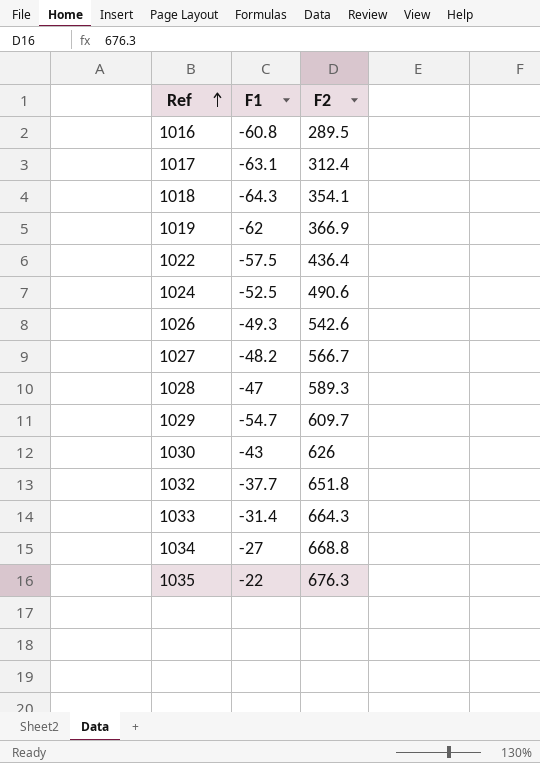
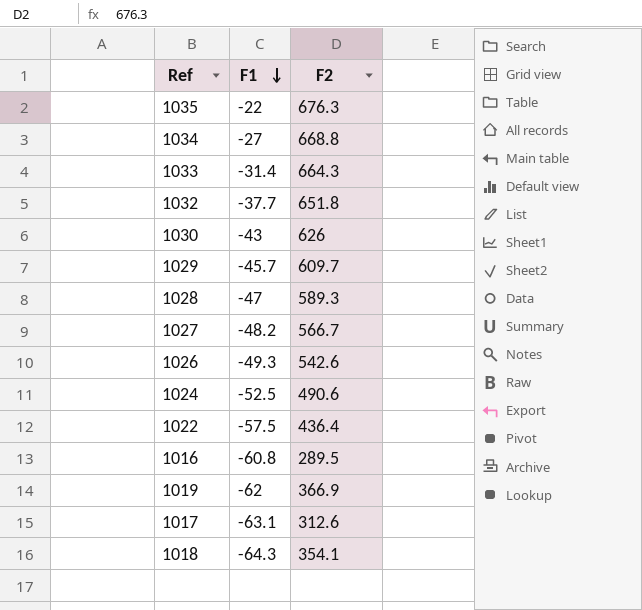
row order: Ref ascending -> F1 descending
1029 | F1: -54.7 -> -45.7
1017 | F2: 312.4 -> 312.6

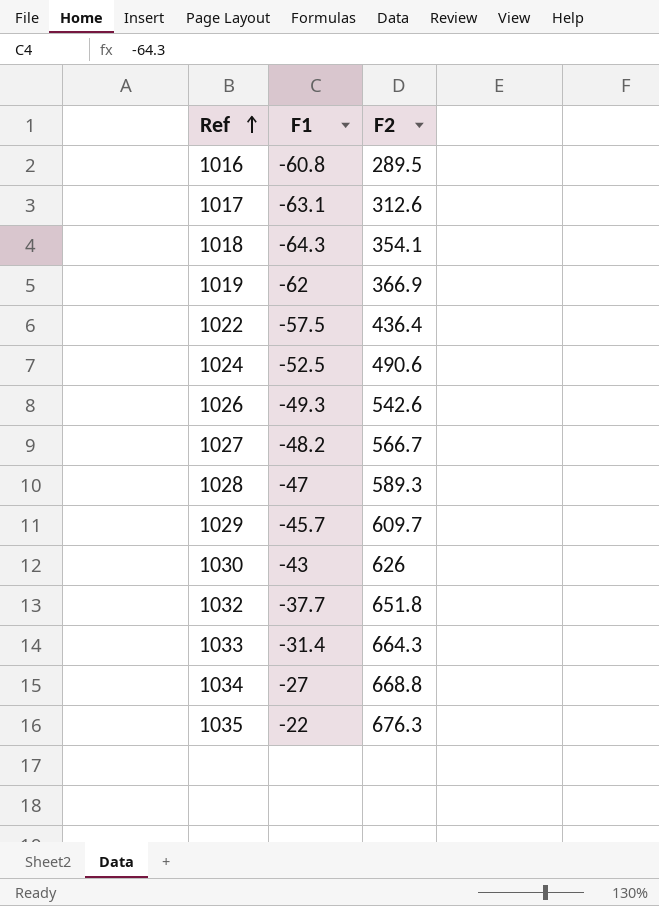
row order: F1 descending -> Ref ascending

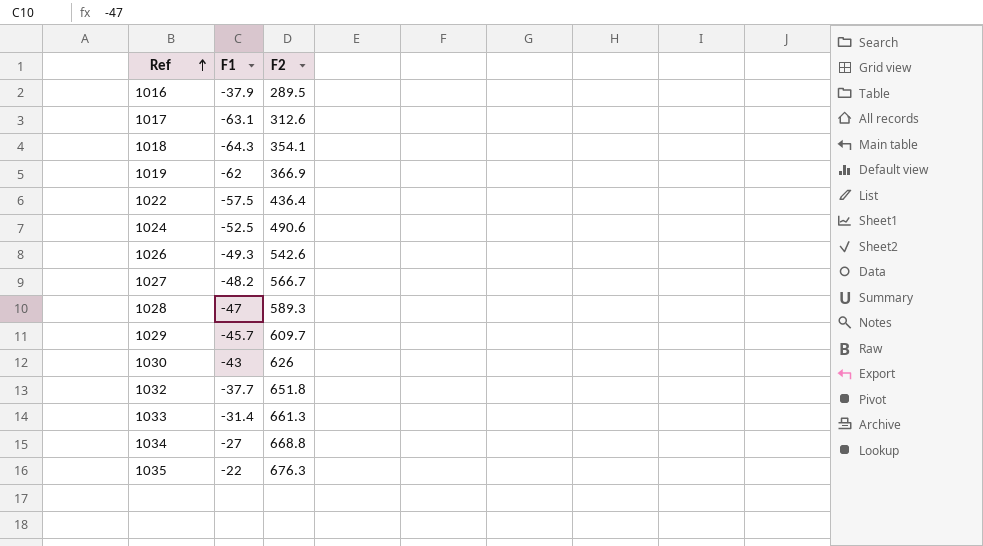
1016 | F1: -60.8 -> -37.9
1033 | F2: 664.3 -> 661.3

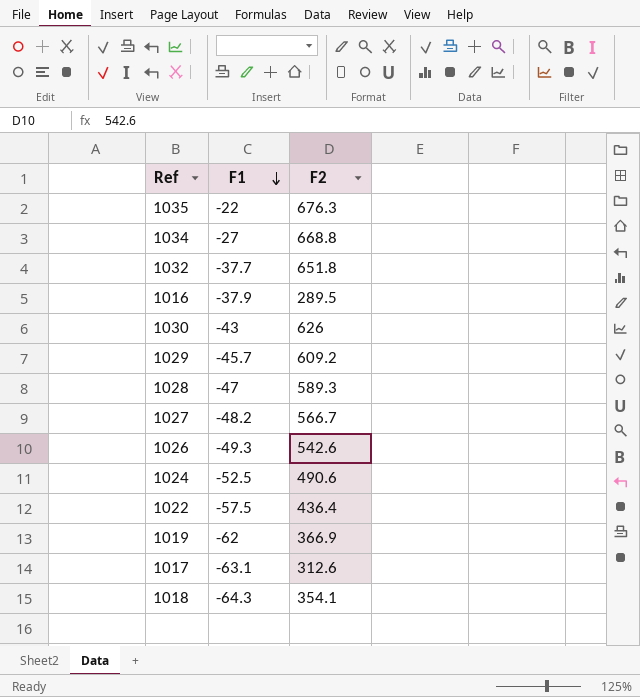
row order: Ref ascending -> F1 descending
row 1033: -31.4 | 661.3 -> none
1029 | F2: 609.7 -> 609.2

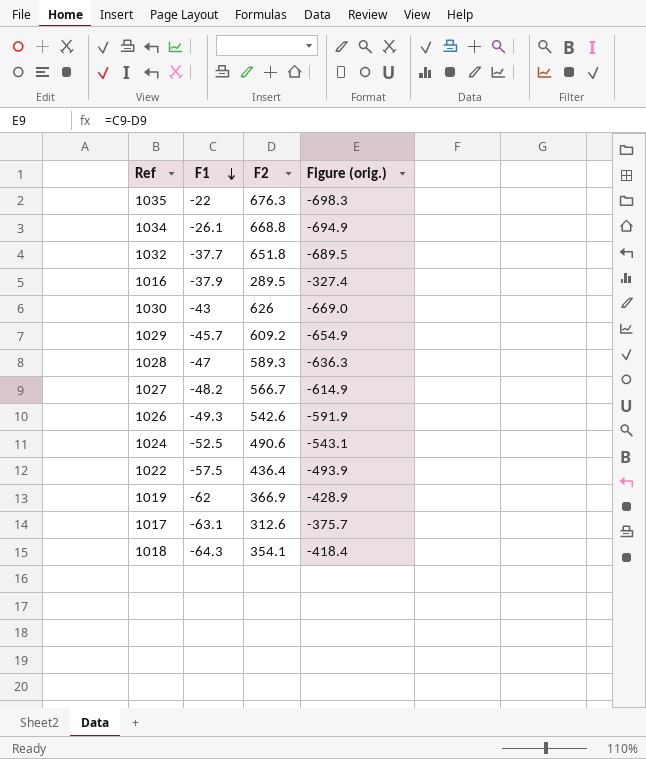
column Figure (orig.) | formula: none -> [F1] - [F2]
1034 | F1: -27 -> -26.1

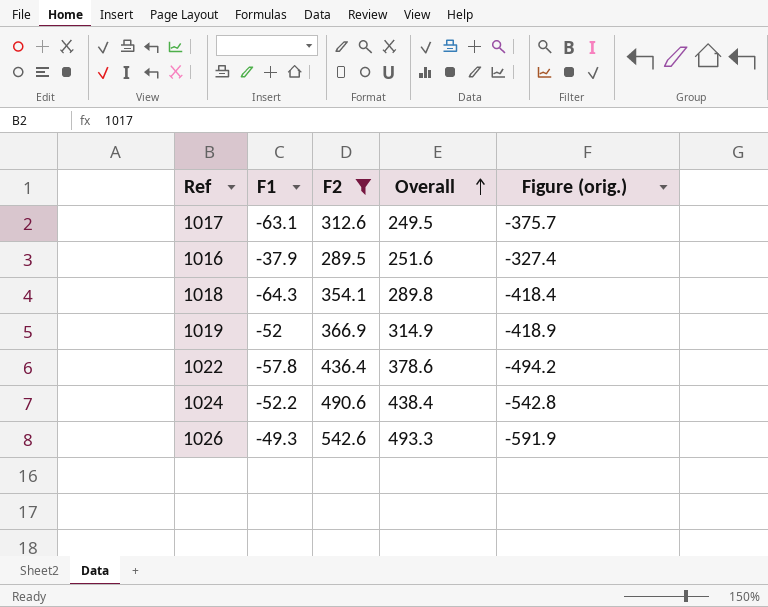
filter: none -> F2 <= 542.6
row order: F1 descending -> Overall ascending
column Overall | formula: none -> [F1] + [F2]
1019 | F1: -62 -> -52
1019 | Figure (orig.): -428.9 -> -418.9
1022 | F1: -57.5 -> -57.8
1022 | Figure (orig.): -493.9 -> -494.2
1024 | F1: -52.5 -> -52.2
1024 | Figure (orig.): -543.1 -> -542.8

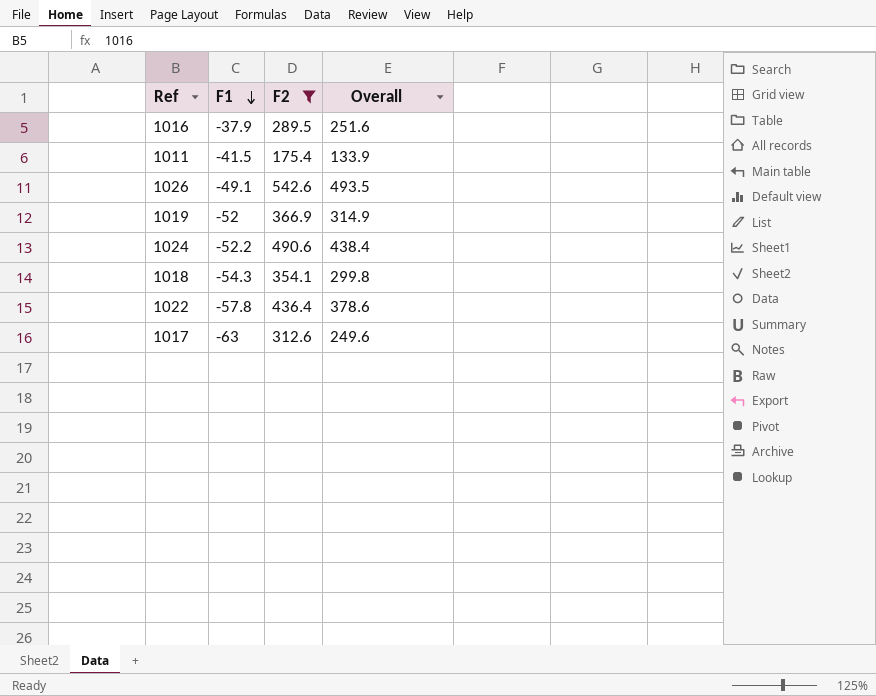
row order: Overall ascending -> F1 descending
column Figure (orig.) | formula: [F1] - [F2] -> none
row 1011: none -> -41.5 | 175.4 | 133.9
1026 | F1: -49.3 -> -49.1
1026 | Overall: 493.3 -> 493.5
1018 | F1: -64.3 -> -54.3
1018 | Overall: 289.8 -> 299.8
1017 | F1: -63.1 -> -63
1017 | Overall: 249.5 -> 249.6

